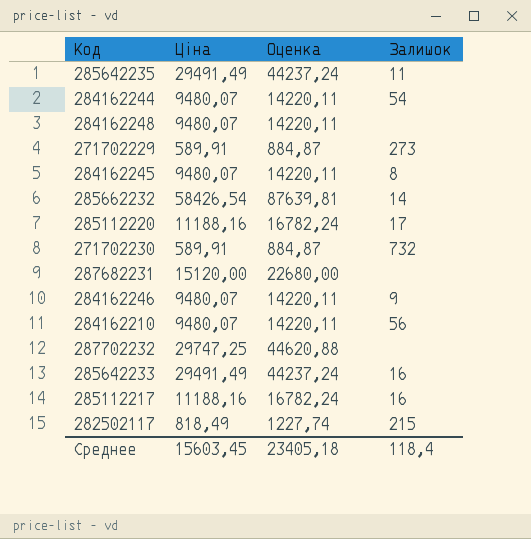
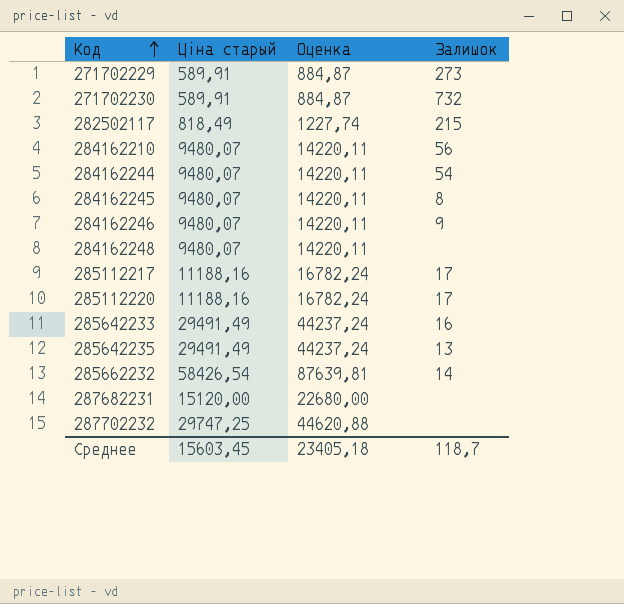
row order: none -> Код ascending
column name: Ціна -> Ціна старый
285112217 | Залишок: 16 -> 17
285642235 | Залишок: 11 -> 13
Среднее | Залишок: 118,4 -> 118,7

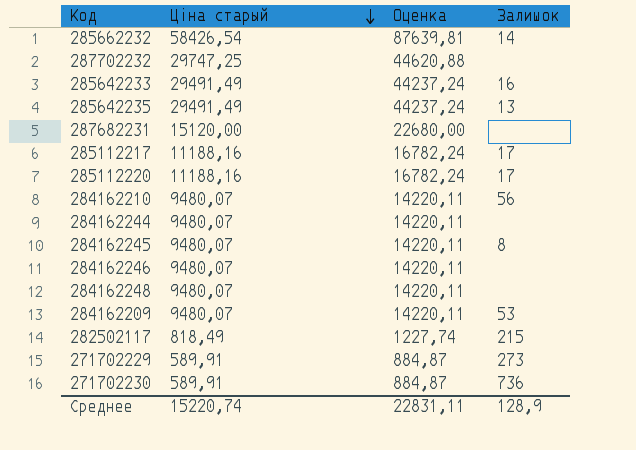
row order: Код ascending -> Ціна старый descending
284162244 | Залишок: 54 -> none
284162246 | Залишок: 9 -> none
row 284162209: none -> 9480,07 | 14220,11 | 53
271702230 | Залишок: 732 -> 736
Среднее | Ціна старый: 15603,45 -> 15220,74
Среднее | Оценка: 23405,18 -> 22831,11
Среднее | Залишок: 118,7 -> 128,9

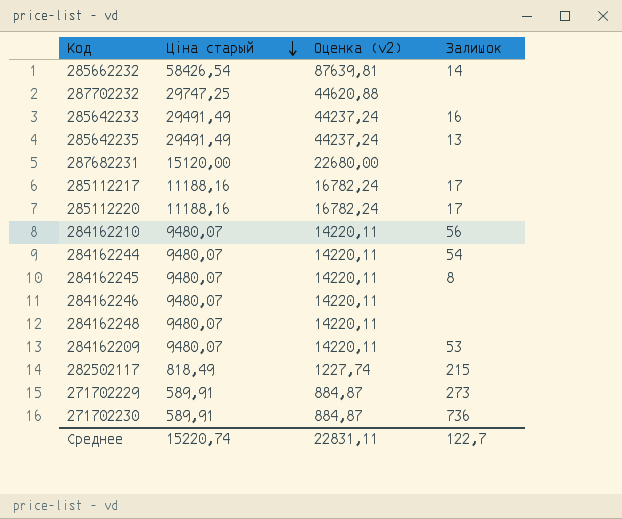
column name: Оценка -> Оценка (v2)
284162244 | Залишок: none -> 54
Среднее | Залишок: 128,9 -> 122,7

